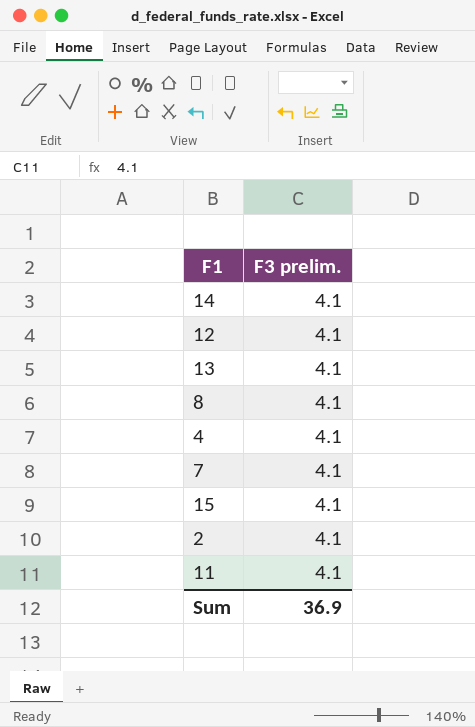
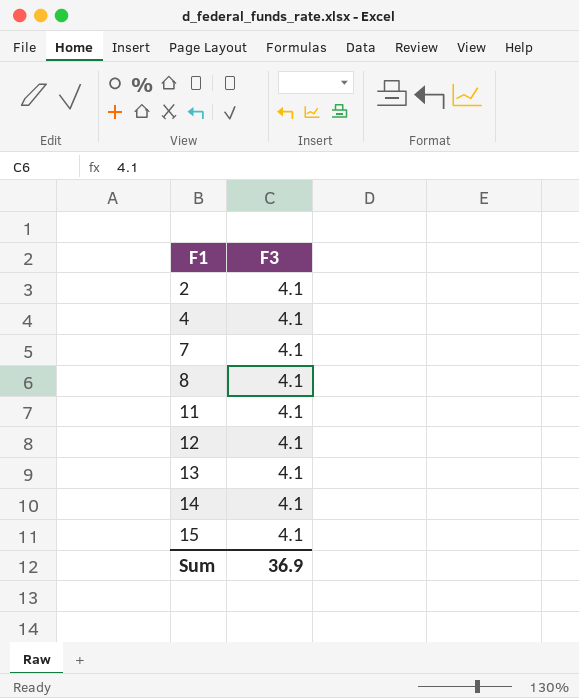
row order: none -> F1 ascending
column name: F3 prelim. -> F3

